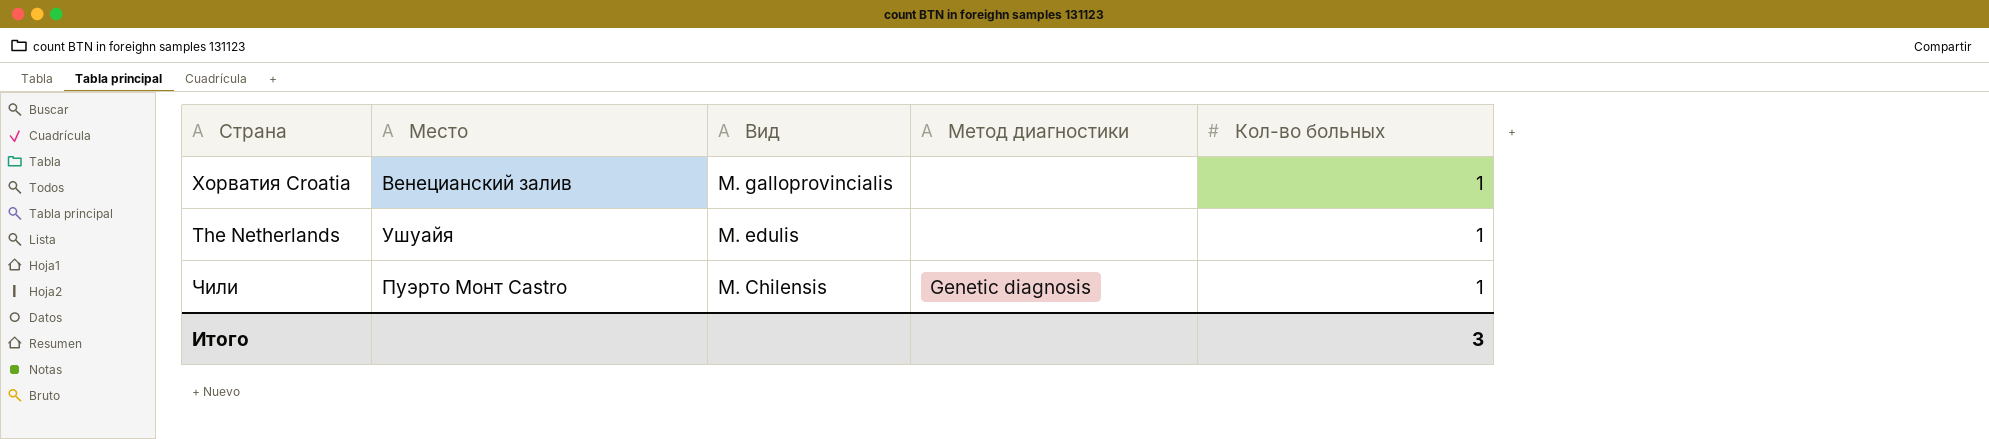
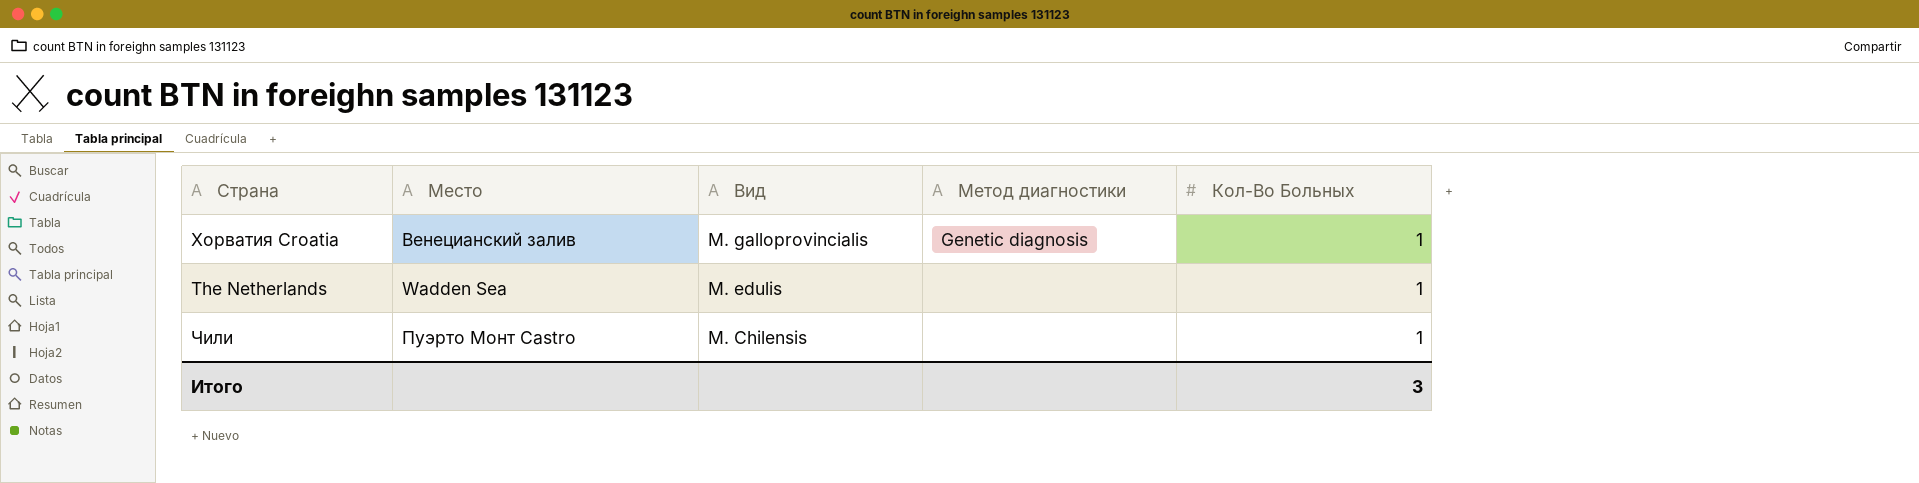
column name: Кол-во больных -> Кол-Во Больных
Хорватия Croatia | Метод диагностики: none -> Genetic diagnosis
The Netherlands | Место: Ушуайя -> Wadden Sea
Чили | Метод диагностики: Genetic diagnosis -> none

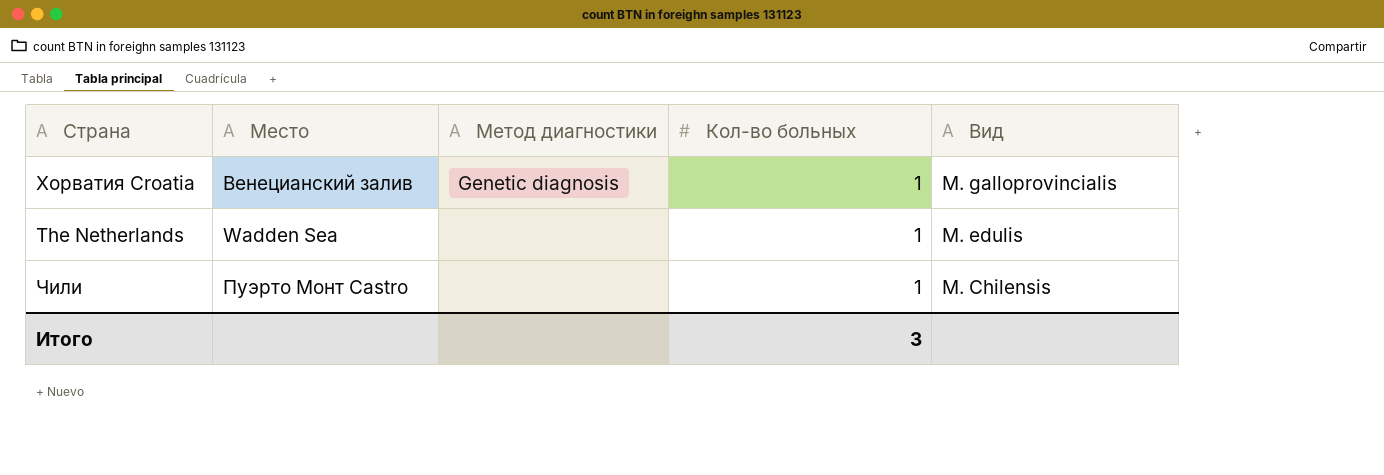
column name: Кол-Во Больных -> Кол-во больных
column Вид | position: 3 -> 5

